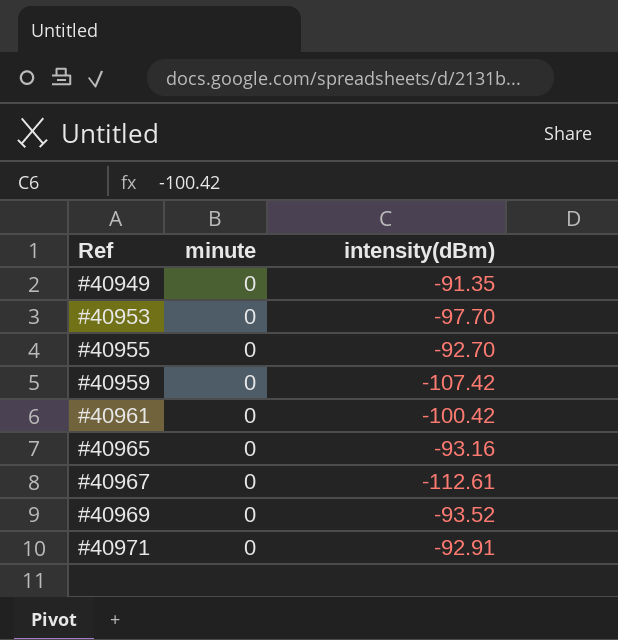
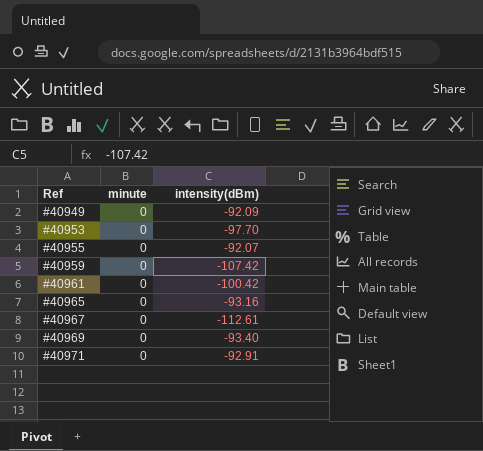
#40949 | intensity(dBm): -91.35 -> -92.09
#40955 | intensity(dBm): -92.70 -> -92.07
#40969 | intensity(dBm): -93.52 -> -93.40

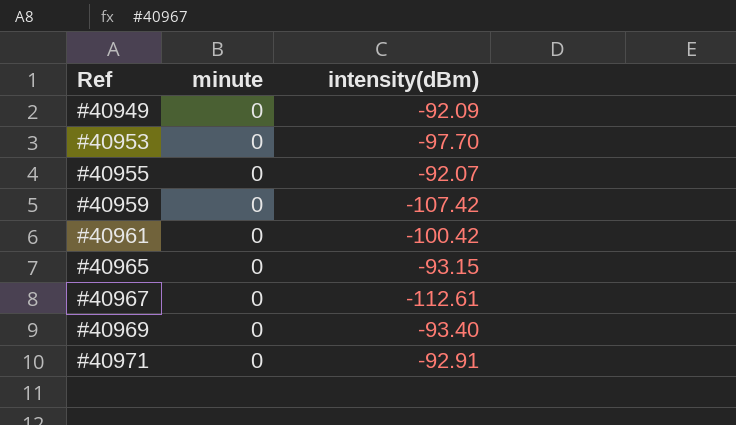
#40965 | intensity(dBm): -93.16 -> -93.15

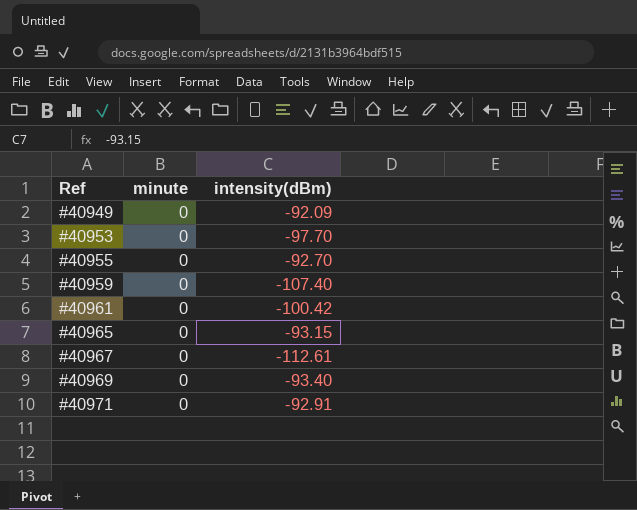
#40955 | intensity(dBm): -92.07 -> -92.70
#40959 | intensity(dBm): -107.42 -> -107.40

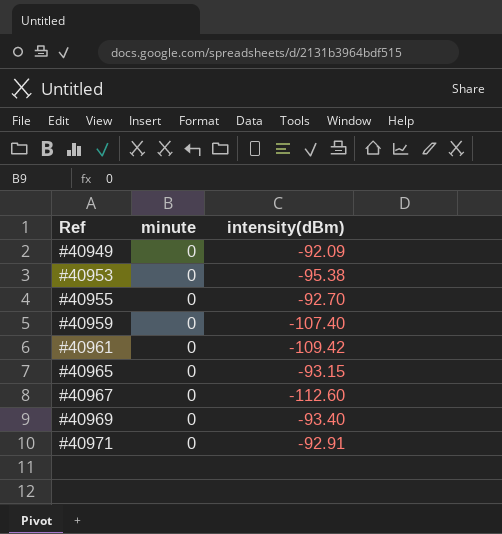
#40953 | intensity(dBm): -97.70 -> -95.38
#40961 | intensity(dBm): -100.42 -> -109.42
#40967 | intensity(dBm): -112.61 -> -112.60

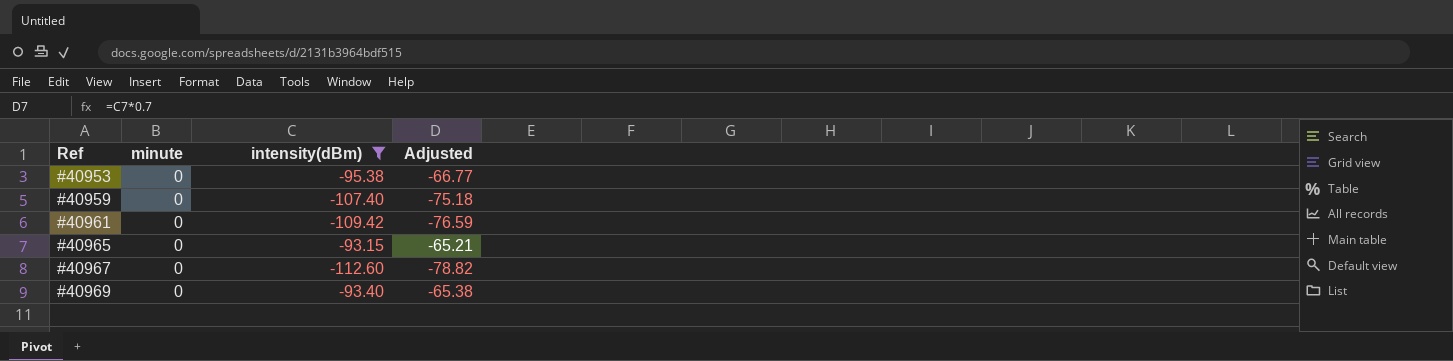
filter: none -> intensity(dBm) <= -93.15
column Adjusted | formula: none -> [intensity(dBm)] * 0.7

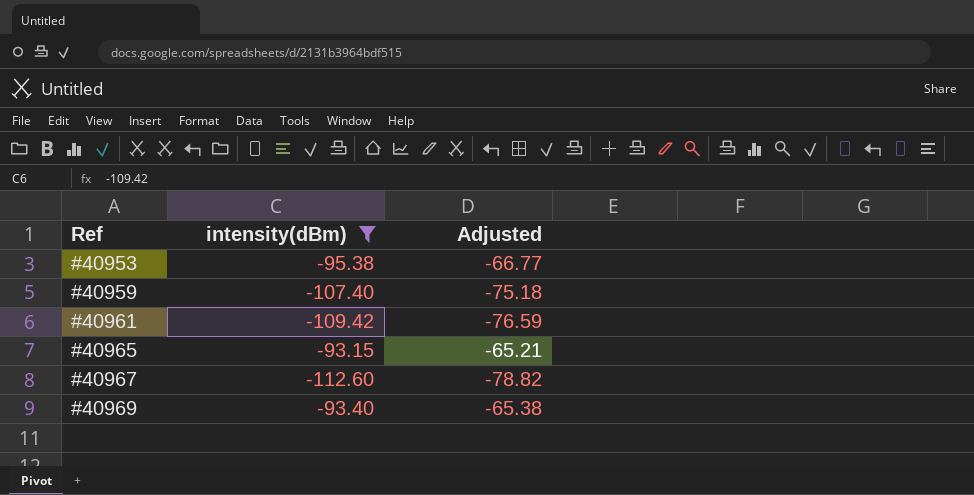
column minute | position: 2 -> none

